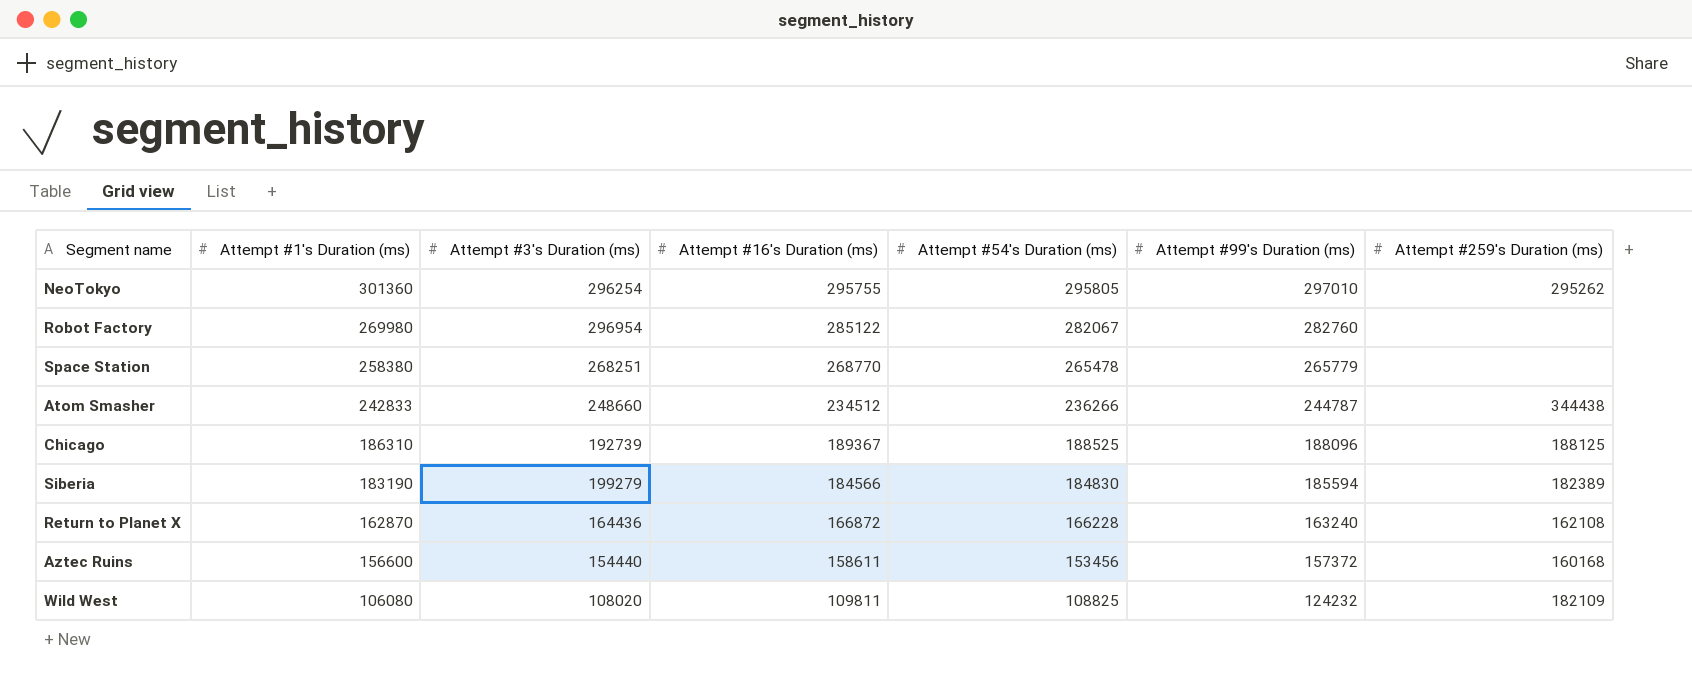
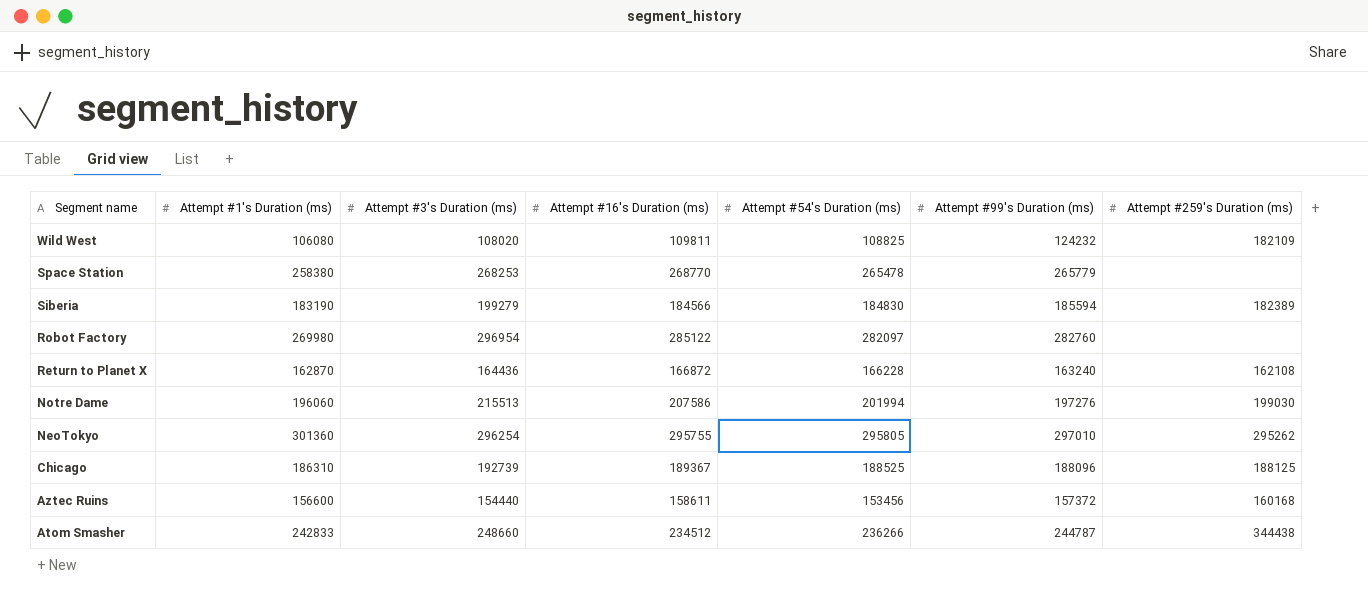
row order: Attempt #1's Duration (ms) descending -> Segment name descending
Space Station | Attempt #3's Duration (ms): 268251 -> 268253
Robot Factory | Attempt #54's Duration (ms): 282067 -> 282097
row Notre Dame: none -> 196060 | 215513 | 207586 | 201994 | 197276 | 199030

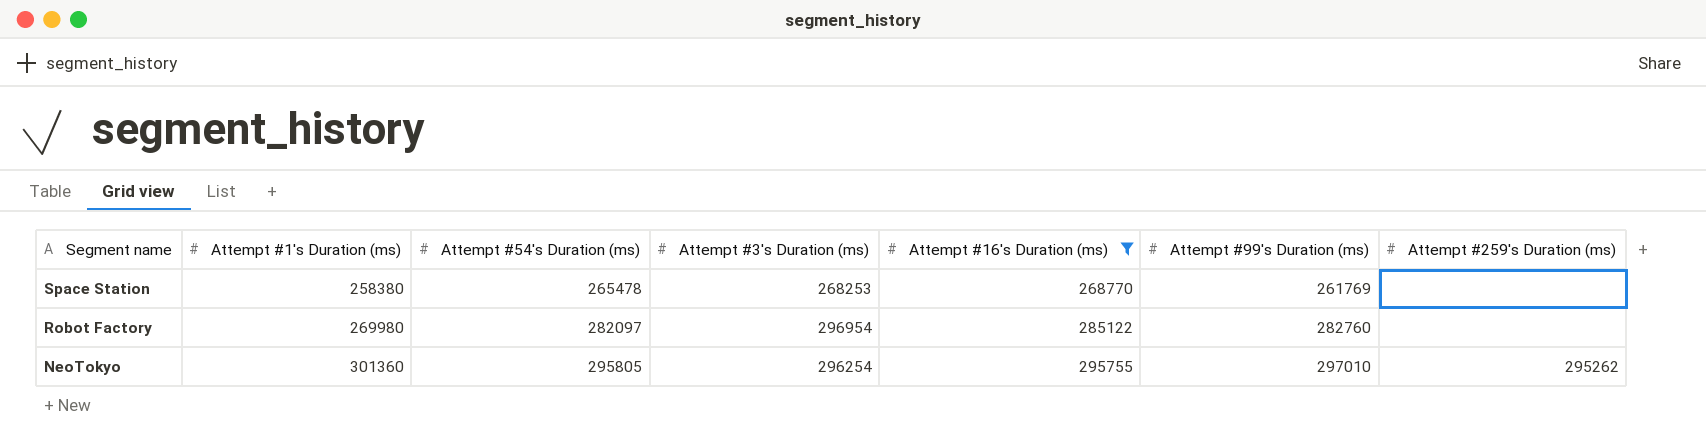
filter: none -> Attempt #16's Duration (ms) >= 268770
column Attempt #54's Duration (ms) | position: 5 -> 3
Space Station | Attempt #99's Duration (ms): 265779 -> 261769

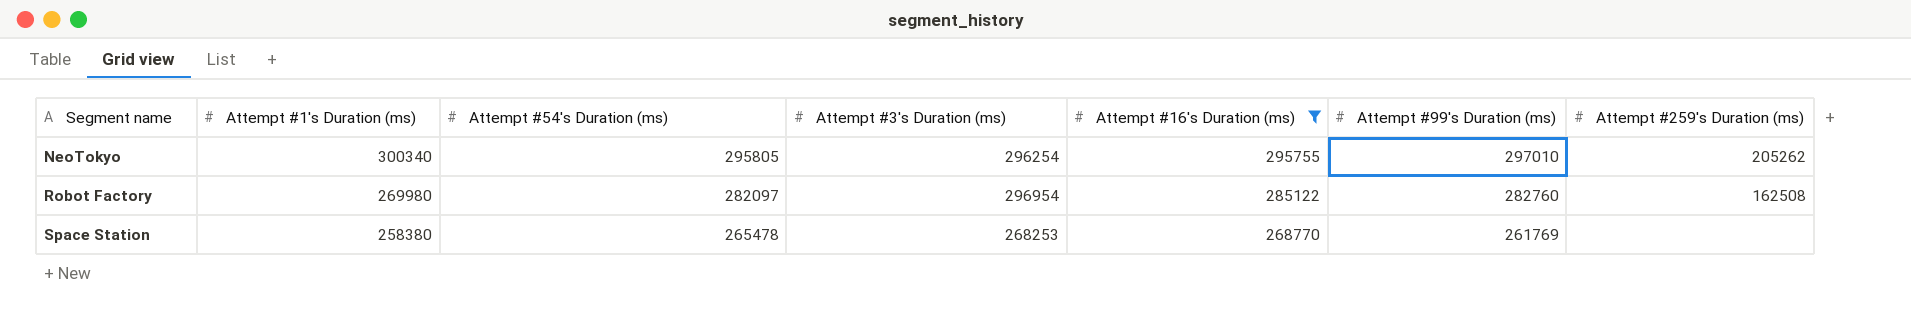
row order: Segment name descending -> Segment name ascending
NeoTokyo | Attempt #1's Duration (ms): 301360 -> 300340
NeoTokyo | Attempt #259's Duration (ms): 295262 -> 205262
Robot Factory | Attempt #259's Duration (ms): none -> 162508

